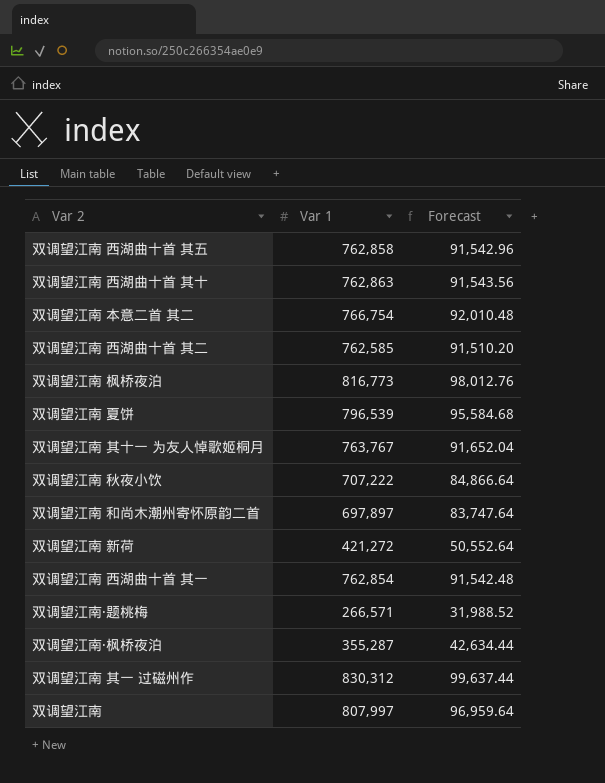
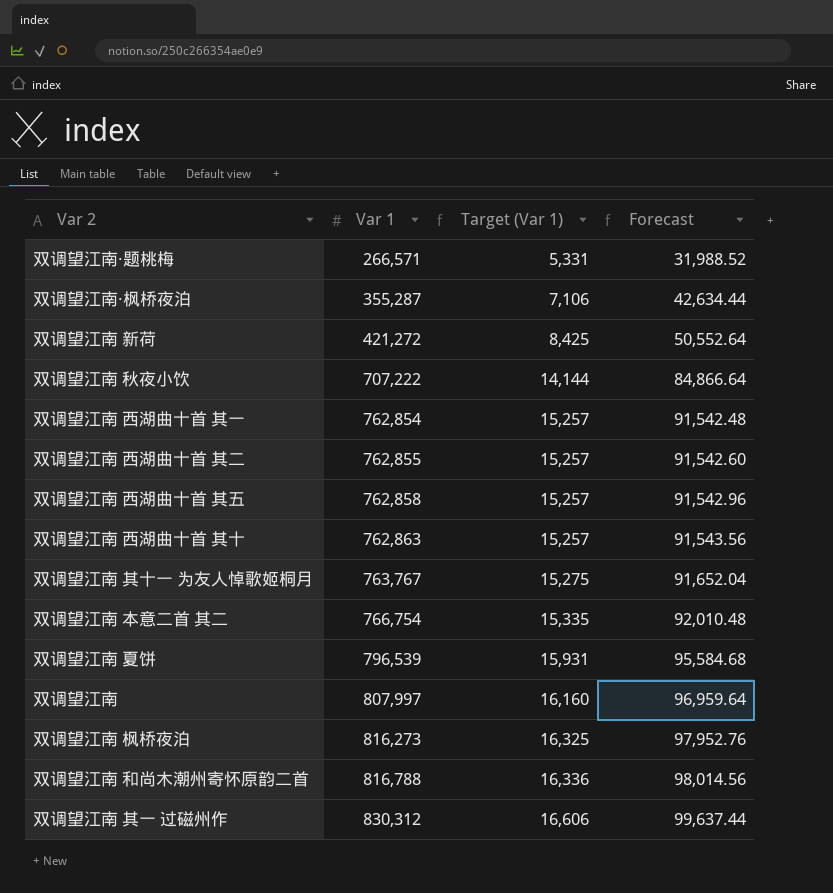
row order: none -> Var 1 ascending
column Target (Var 1) | formula: none -> [Var 1] * 0.02
双调望江南 西湖曲十首 其二 | Var 1: 762,585 -> 762,855
双调望江南 西湖曲十首 其二 | Forecast: 91,510.20 -> 91,542.60
双调望江南 枫桥夜泊 | Var 1: 816,773 -> 816,273
双调望江南 枫桥夜泊 | Forecast: 98,012.76 -> 97,952.76
双调望江南 和尚木潮州寄怀原韵二首 | Var 1: 697,897 -> 816,788
双调望江南 和尚木潮州寄怀原韵二首 | Forecast: 83,747.64 -> 98,014.56

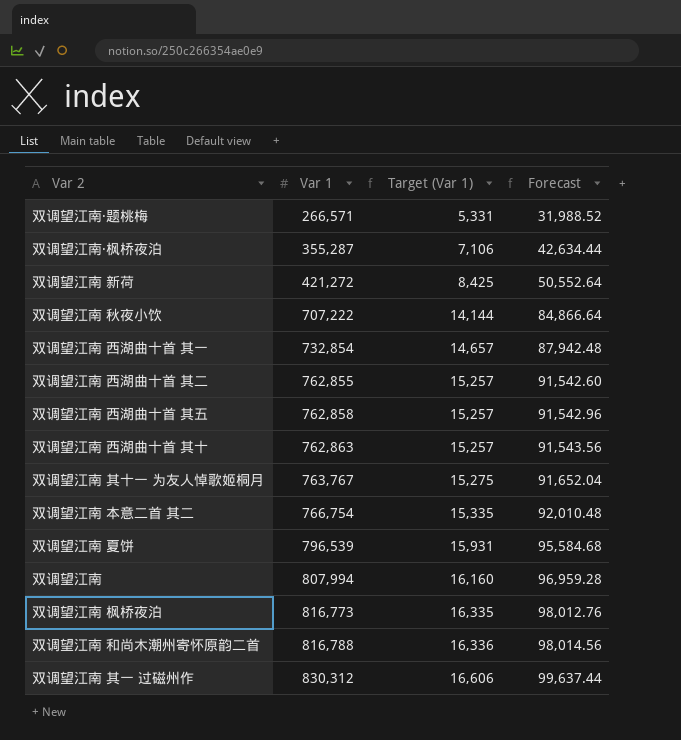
双调望江南 西湖曲十首 其一 | Var 1: 762,854 -> 732,854
双调望江南 西湖曲十首 其一 | Target (Var 1): 15,257 -> 14,657
双调望江南 西湖曲十首 其一 | Forecast: 91,542.48 -> 87,942.48
双调望江南 | Var 1: 807,997 -> 807,994
双调望江南 | Forecast: 96,959.64 -> 96,959.28
双调望江南 枫桥夜泊 | Var 1: 816,273 -> 816,773
双调望江南 枫桥夜泊 | Target (Var 1): 16,325 -> 16,335
双调望江南 枫桥夜泊 | Forecast: 97,952.76 -> 98,012.76

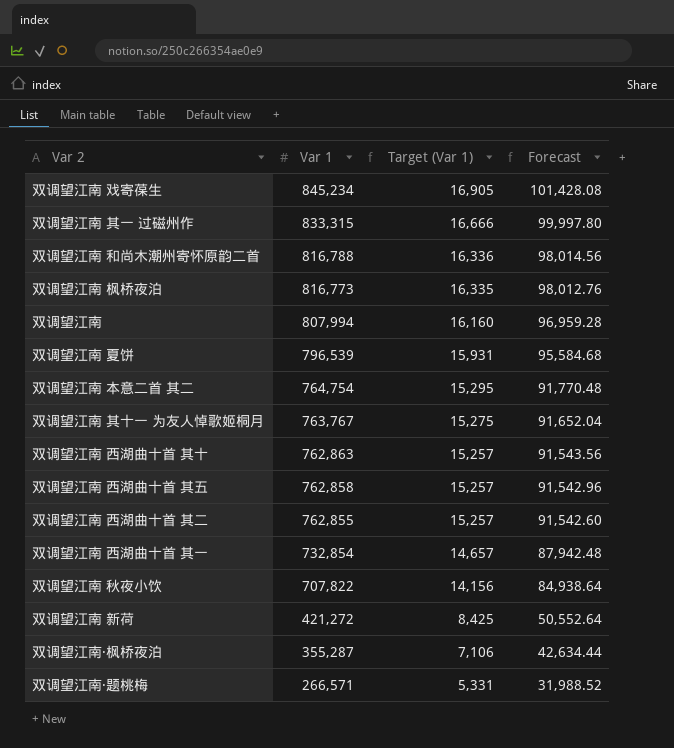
row order: Var 1 ascending -> Var 1 descending
row 双调望江南 戏寄葆生: none -> 845,234 | 16,905 | 101,428.08
双调望江南 其一 过磁州作 | Var 1: 830,312 -> 833,315
双调望江南 其一 过磁州作 | Target (Var 1): 16,606 -> 16,666
双调望江南 其一 过磁州作 | Forecast: 99,637.44 -> 99,997.80
双调望江南 本意二首 其二 | Var 1: 766,754 -> 764,754
双调望江南 本意二首 其二 | Target (Var 1): 15,335 -> 15,295
双调望江南 本意二首 其二 | Forecast: 92,010.48 -> 91,770.48
双调望江南 秋夜小饮 | Var 1: 707,222 -> 707,822
双调望江南 秋夜小饮 | Target (Var 1): 14,144 -> 14,156
双调望江南 秋夜小饮 | Forecast: 84,866.64 -> 84,938.64

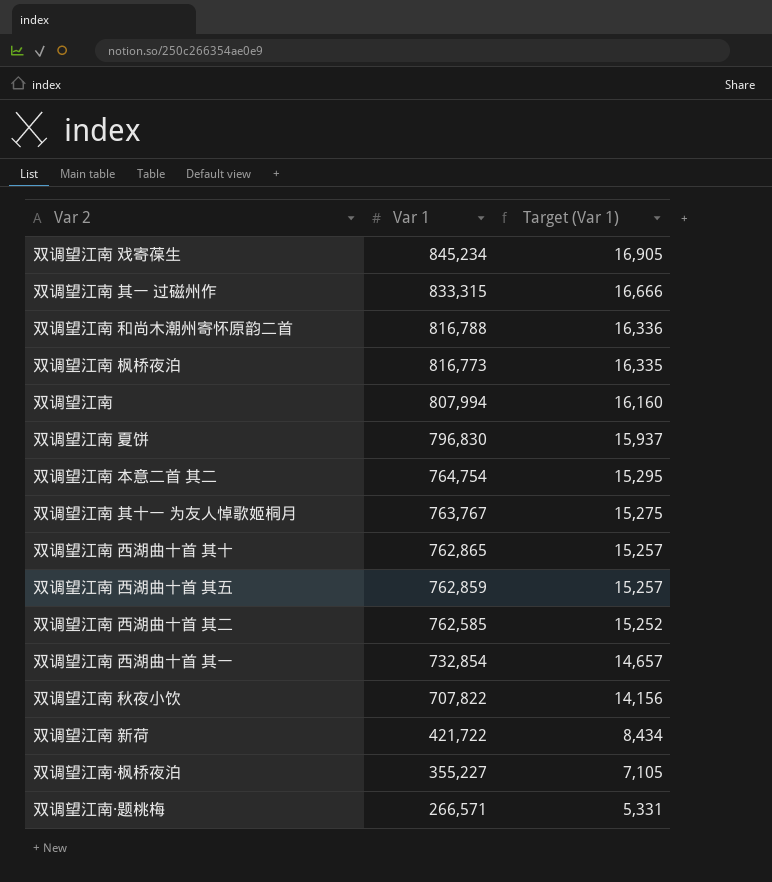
column Forecast | formula: [Var 1] * 0.12 -> none
双调望江南 夏饼 | Var 1: 796,539 -> 796,830
双调望江南 夏饼 | Target (Var 1): 15,931 -> 15,937
双调望江南 西湖曲十首 其十 | Var 1: 762,863 -> 762,865
双调望江南 西湖曲十首 其五 | Var 1: 762,858 -> 762,859
双调望江南 西湖曲十首 其二 | Var 1: 762,855 -> 762,585
双调望江南 西湖曲十首 其二 | Target (Var 1): 15,257 -> 15,252
双调望江南 新荷 | Var 1: 421,272 -> 421,722
双调望江南 新荷 | Target (Var 1): 8,425 -> 8,434
双调望江南·枫桥夜泊 | Var 1: 355,287 -> 355,227
双调望江南·枫桥夜泊 | Target (Var 1): 7,106 -> 7,105

